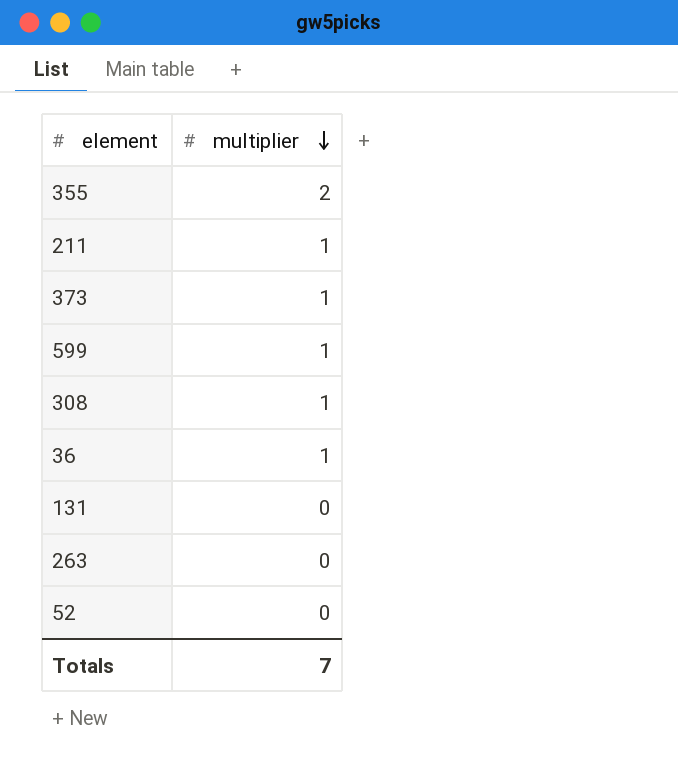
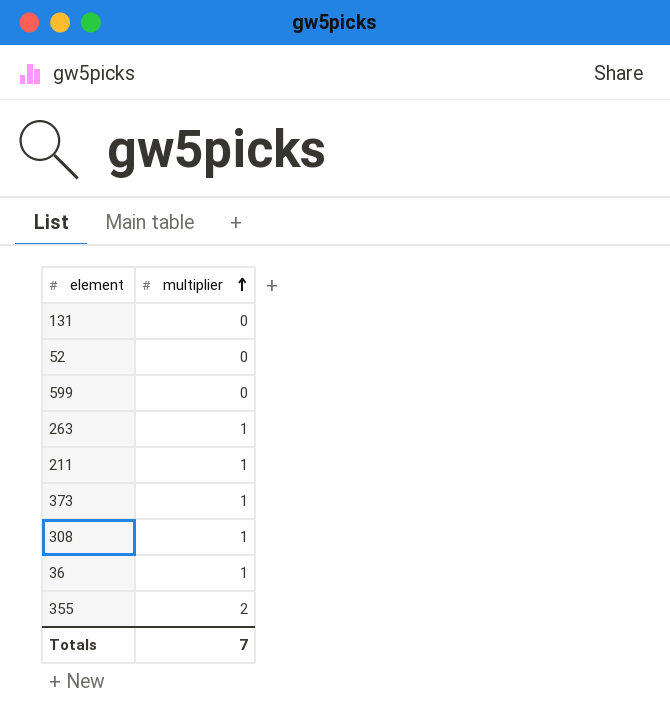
row order: multiplier descending -> multiplier ascending
599 | multiplier: 1 -> 0
263 | multiplier: 0 -> 1

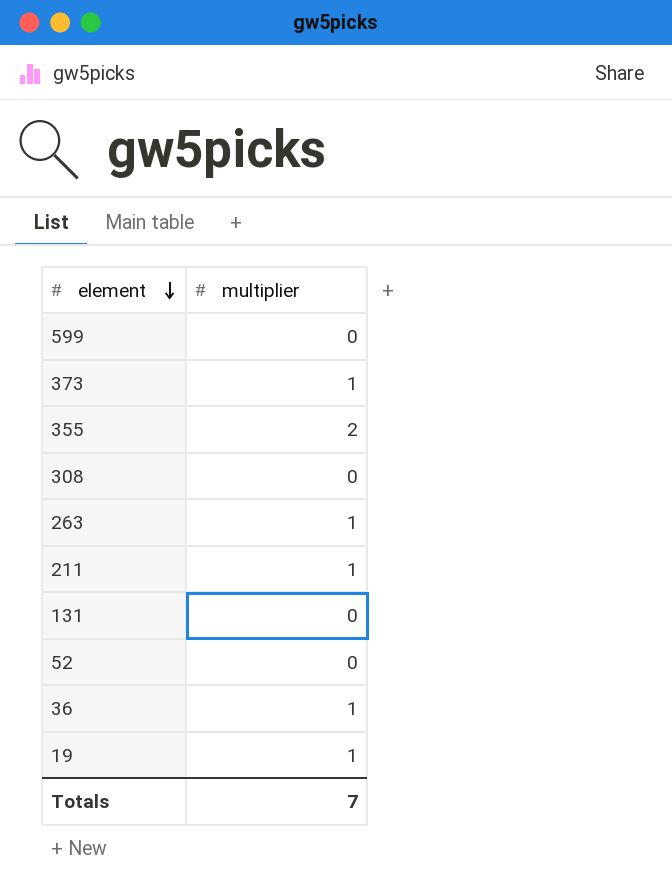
row order: multiplier ascending -> element descending
308 | multiplier: 1 -> 0
row 19: none -> 1

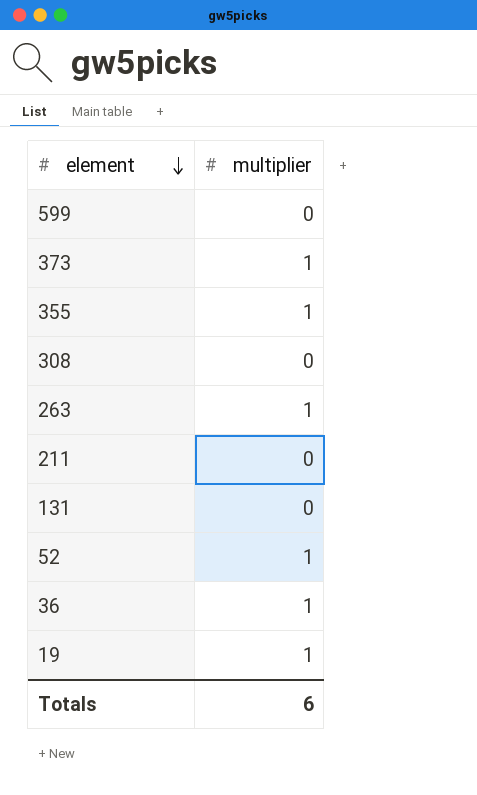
355 | multiplier: 2 -> 1
211 | multiplier: 1 -> 0
52 | multiplier: 0 -> 1
Totals | multiplier: 7 -> 6

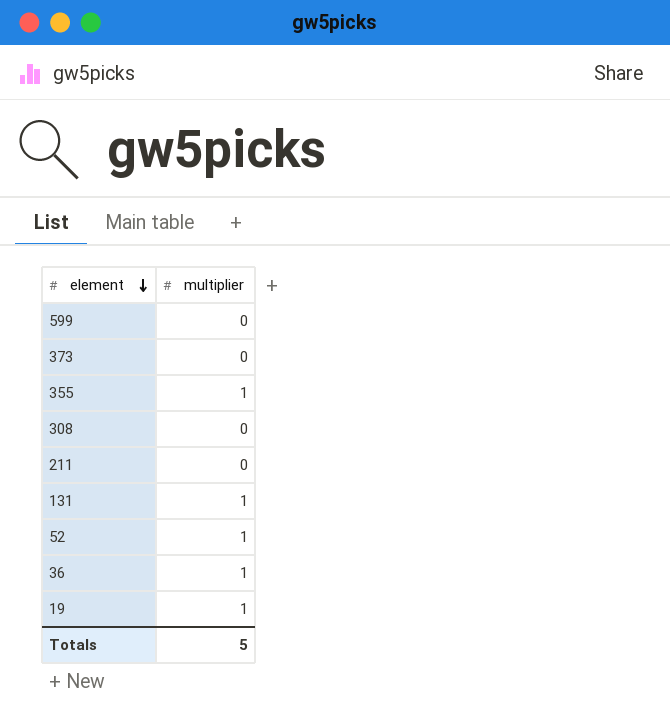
row 263: 1 -> none
373 | multiplier: 1 -> 0
131 | multiplier: 0 -> 1
Totals | multiplier: 6 -> 5

